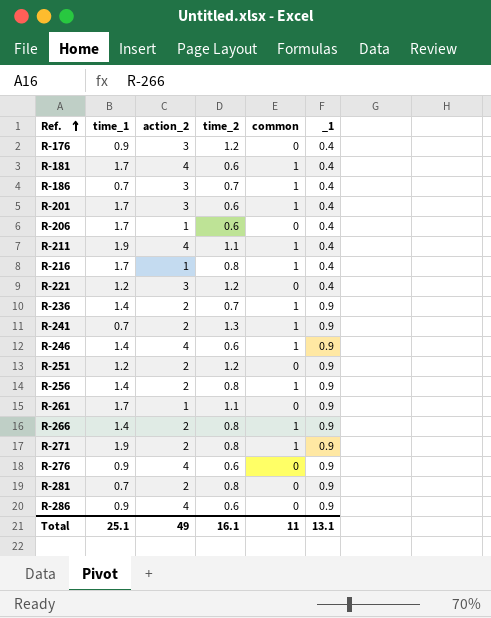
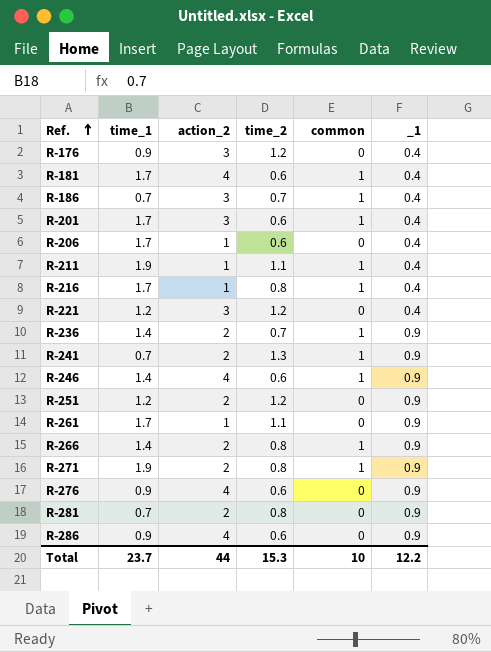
row R-256: 1.4 | 2 | 0.8 | 1 | 0.9 -> none
R-211 | action_2: 4 -> 1
Total | time_1: 25.1 -> 23.7
Total | action_2: 49 -> 44
Total | time_2: 16.1 -> 15.3
Total | common: 11 -> 10
Total | _1: 13.1 -> 12.2

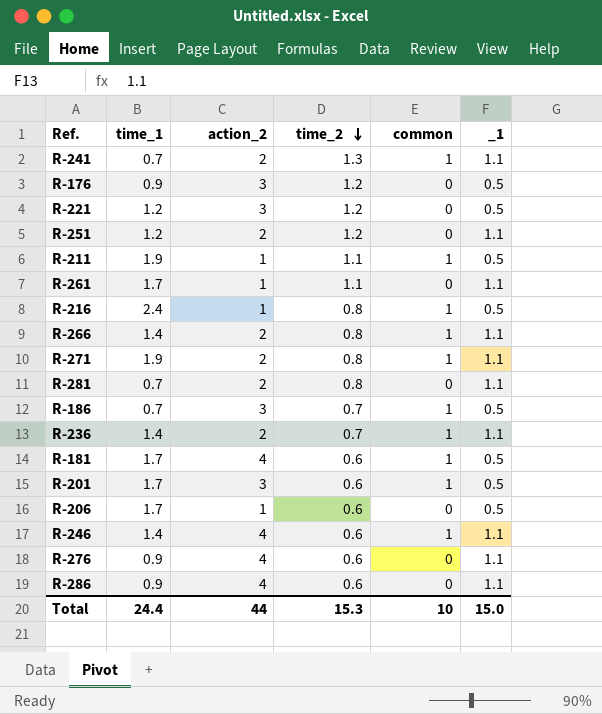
row order: Ref. ascending -> time_2 descending
R-241 | _1: 0.9 -> 1.1
R-176 | _1: 0.4 -> 0.5
R-221 | _1: 0.4 -> 0.5
R-251 | _1: 0.9 -> 1.1
R-211 | _1: 0.4 -> 0.5
R-261 | _1: 0.9 -> 1.1
R-216 | time_1: 1.7 -> 2.4
R-216 | _1: 0.4 -> 0.5
R-266 | _1: 0.9 -> 1.1
R-271 | _1: 0.9 -> 1.1
R-281 | _1: 0.9 -> 1.1
R-186 | _1: 0.4 -> 0.5
R-236 | _1: 0.9 -> 1.1
R-181 | _1: 0.4 -> 0.5
R-201 | _1: 0.4 -> 0.5
R-206 | _1: 0.4 -> 0.5
R-246 | _1: 0.9 -> 1.1
R-276 | _1: 0.9 -> 1.1
R-286 | _1: 0.9 -> 1.1
Total | time_1: 23.7 -> 24.4
Total | _1: 12.2 -> 15.0

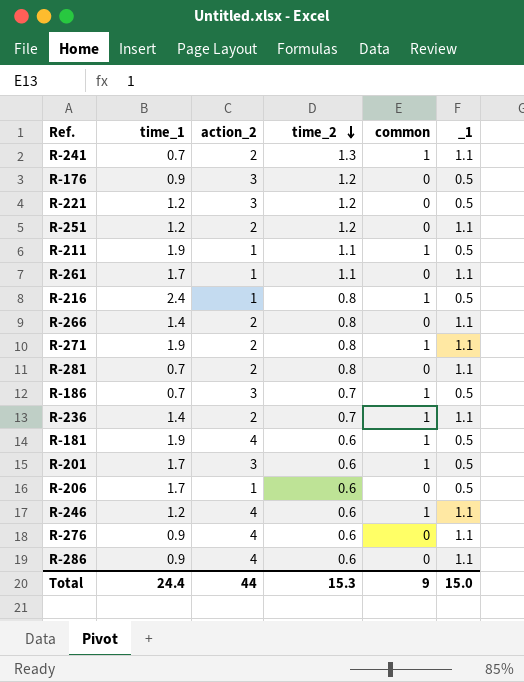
R-266 | common: 1 -> 0
R-181 | time_1: 1.7 -> 1.9
R-246 | time_1: 1.4 -> 1.2
Total | common: 10 -> 9

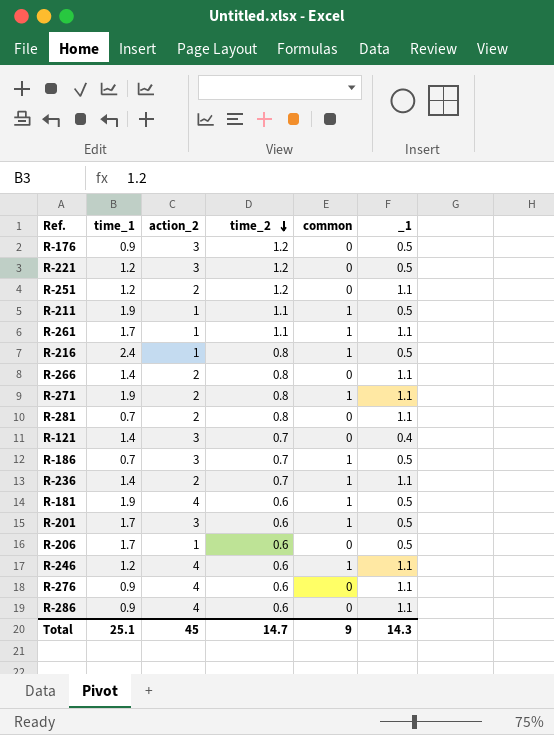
row R-241: 0.7 | 2 | 1.3 | 1 | 1.1 -> none
R-261 | common: 0 -> 1
row R-121: none -> 1.4 | 3 | 0.7 | 0 | 0.4
Total | time_1: 24.4 -> 25.1
Total | action_2: 44 -> 45
Total | time_2: 15.3 -> 14.7
Total | _1: 15.0 -> 14.3

